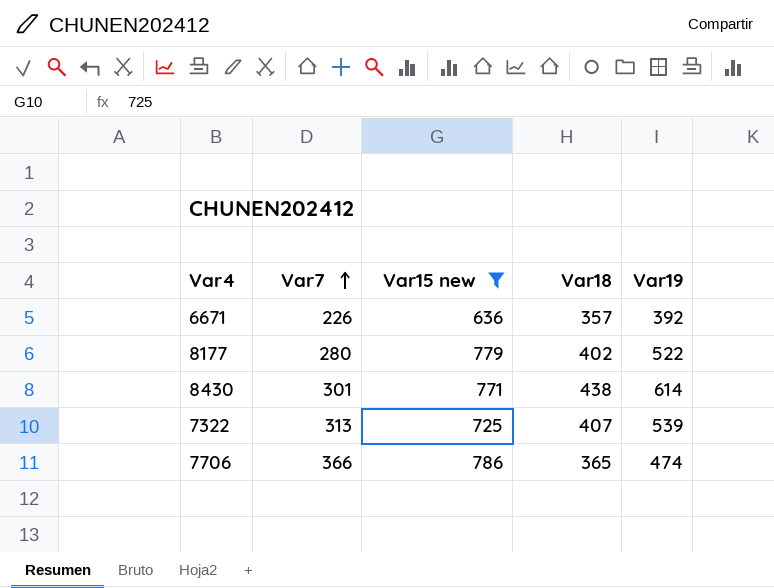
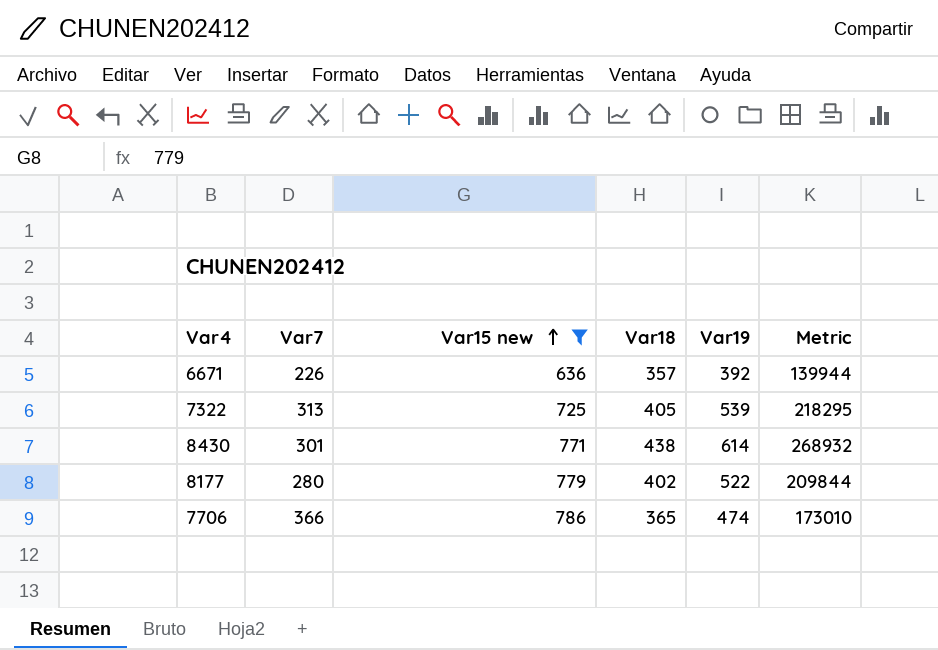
row order: Var7 ascending -> Var15 new ascending
column Metric | formula: none -> [Var18] * [Var19]
7322 | Var18: 407 -> 405

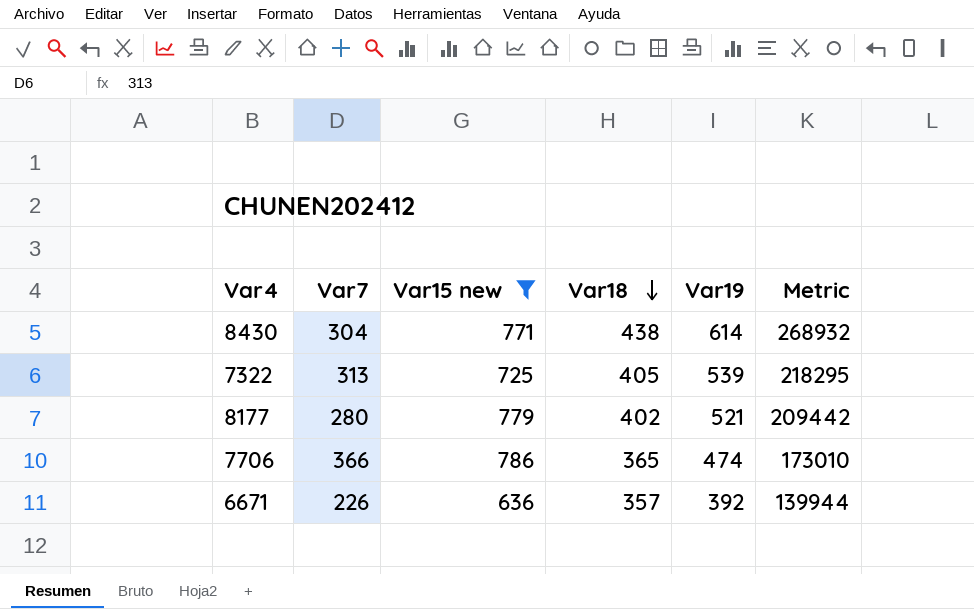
row order: Var15 new ascending -> Var18 descending
8430 | Var7: 301 -> 304
8177 | Var19: 522 -> 521
8177 | Metric: 209844 -> 209442

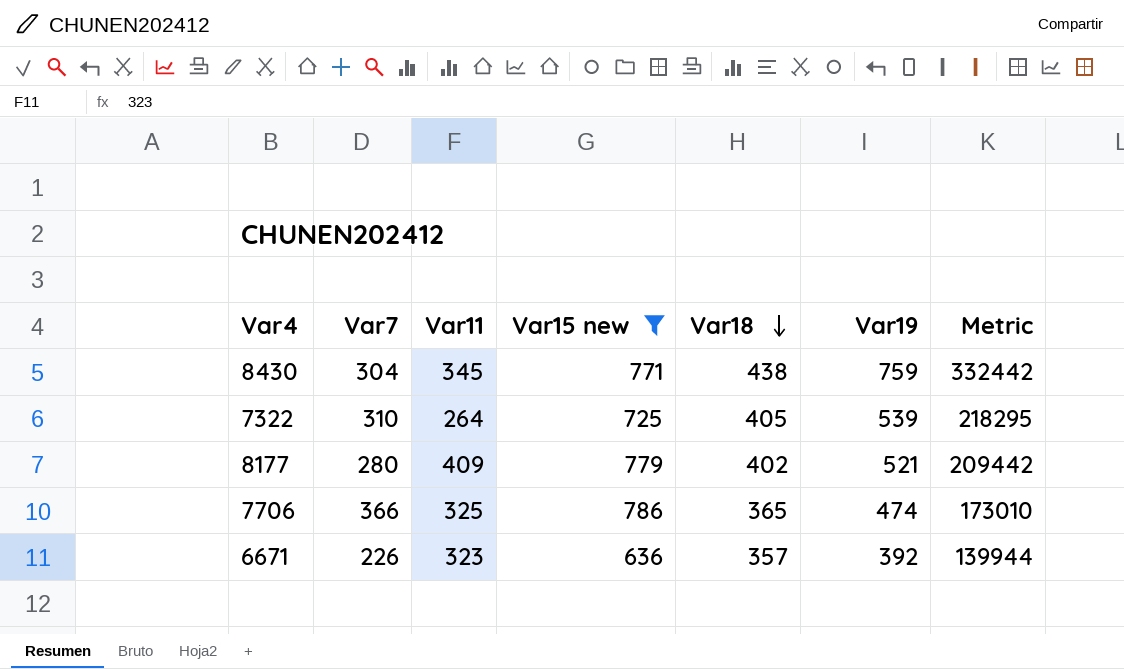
column Var11 | position: none -> 3
8430 | Var19: 614 -> 759
8430 | Metric: 268932 -> 332442
7322 | Var7: 313 -> 310

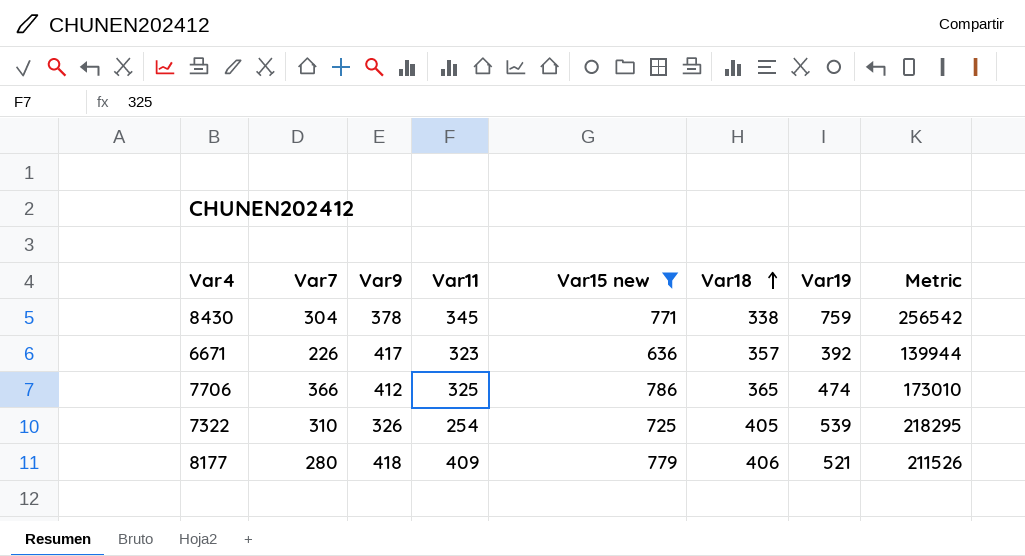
row order: Var18 descending -> Var18 ascending
column Var9 | position: none -> 3
8430 | Var18: 438 -> 338
8430 | Metric: 332442 -> 256542
7322 | Var11: 264 -> 254
8177 | Var18: 402 -> 406
8177 | Metric: 209442 -> 211526

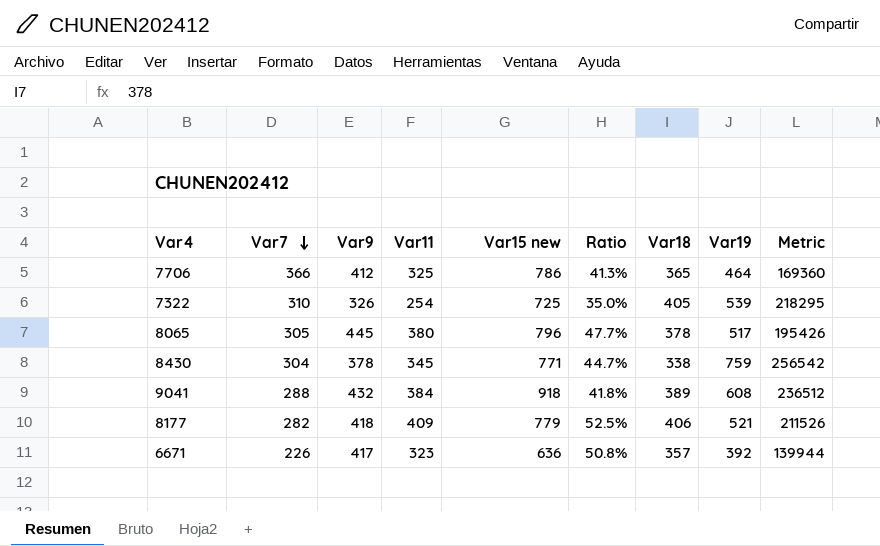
filter: Var15 new <= 786 -> none
row order: Var18 ascending -> Var7 descending
column Ratio | formula: none -> [Var11] / [Var15 new]
7706 | Var19: 474 -> 464
7706 | Metric: 173010 -> 169360
8177 | Var7: 280 -> 282

